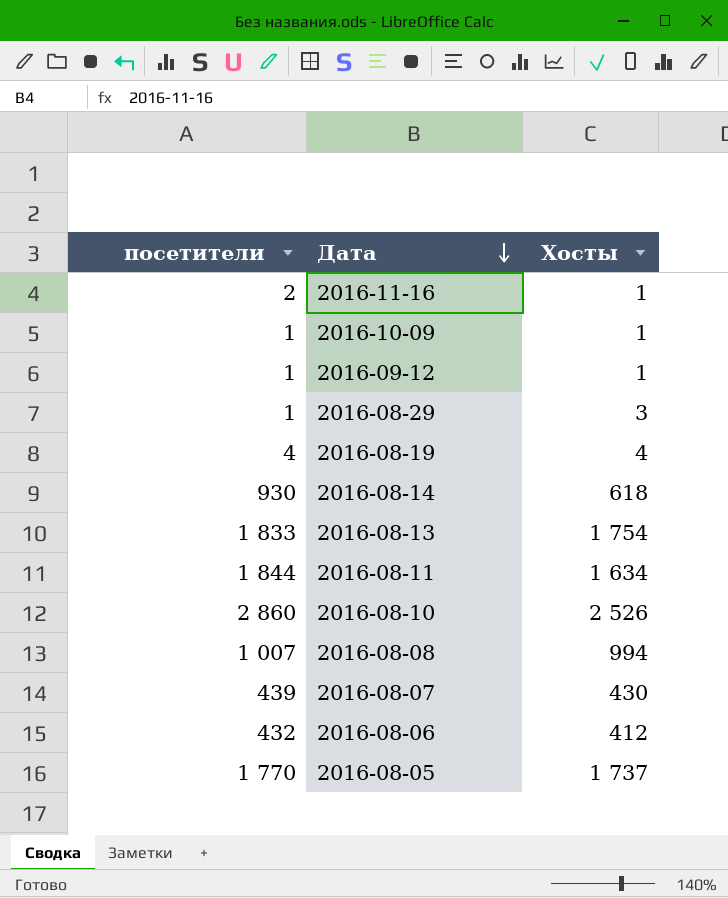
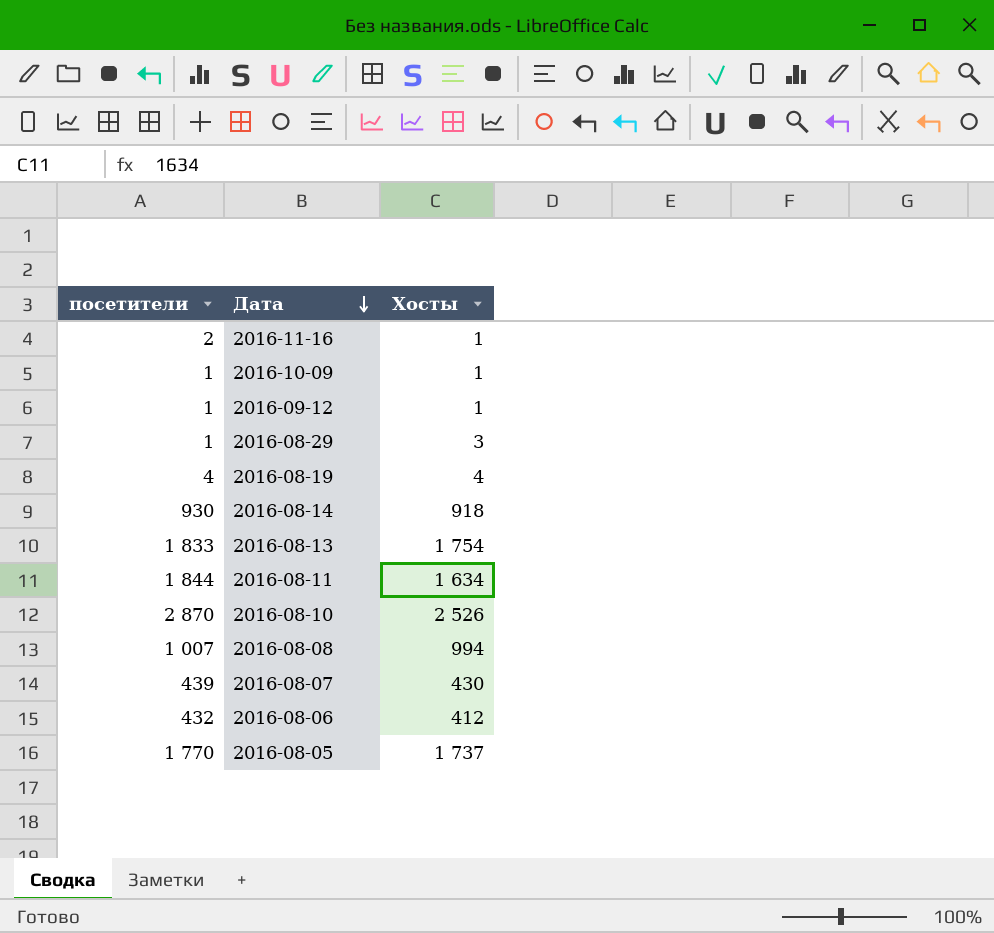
2016-08-14 | Хосты: 618 -> 918
2016-08-10 | посетители: 2 860 -> 2 870

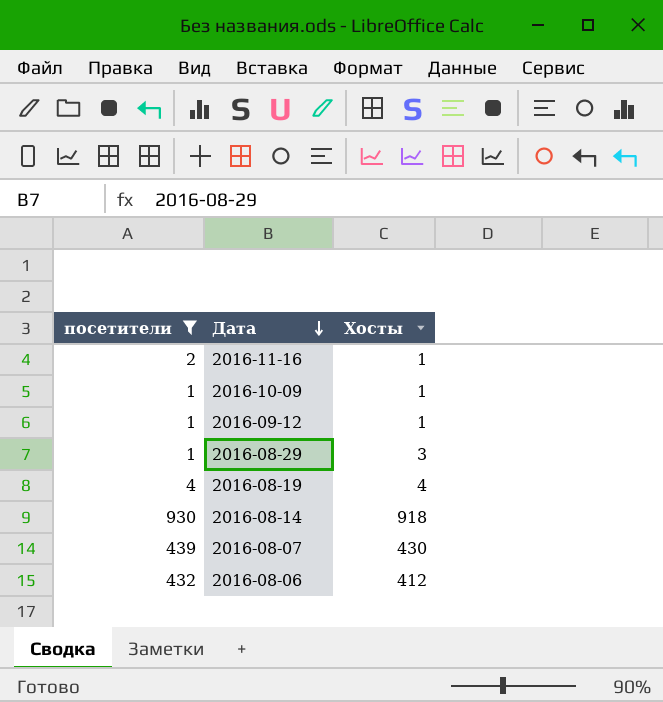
filter: none -> посетители <= 930

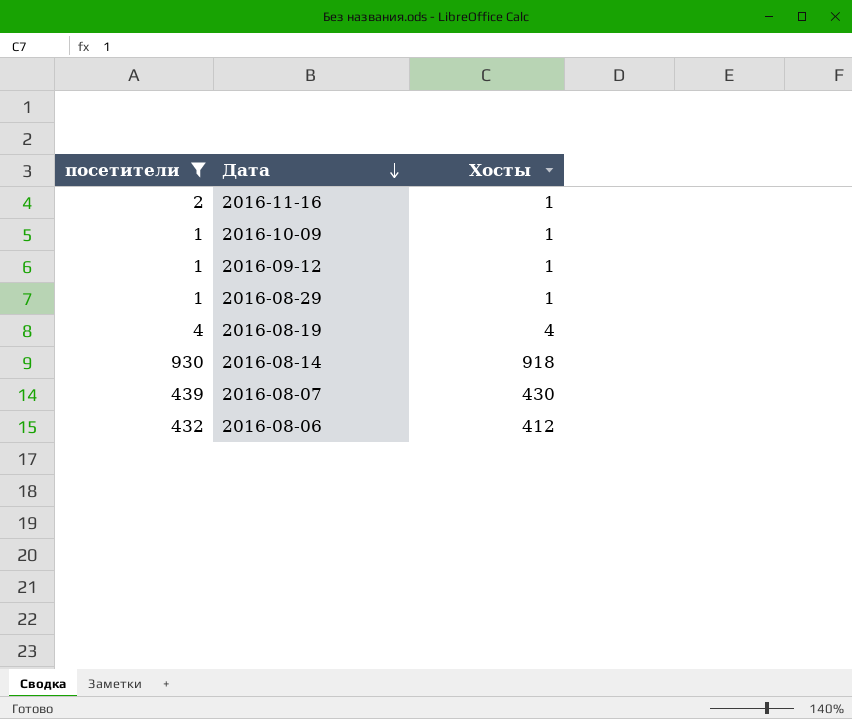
2016-08-29 | Хосты: 3 -> 1

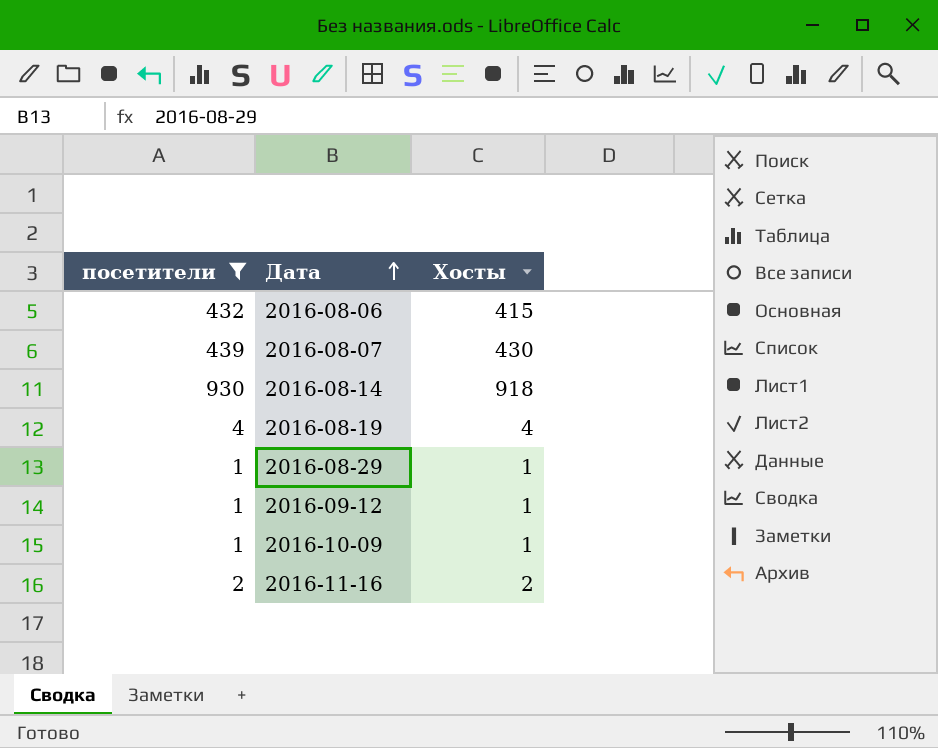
row order: Дата descending -> Дата ascending
2016-08-06 | Хосты: 412 -> 415
2016-11-16 | Хосты: 1 -> 2

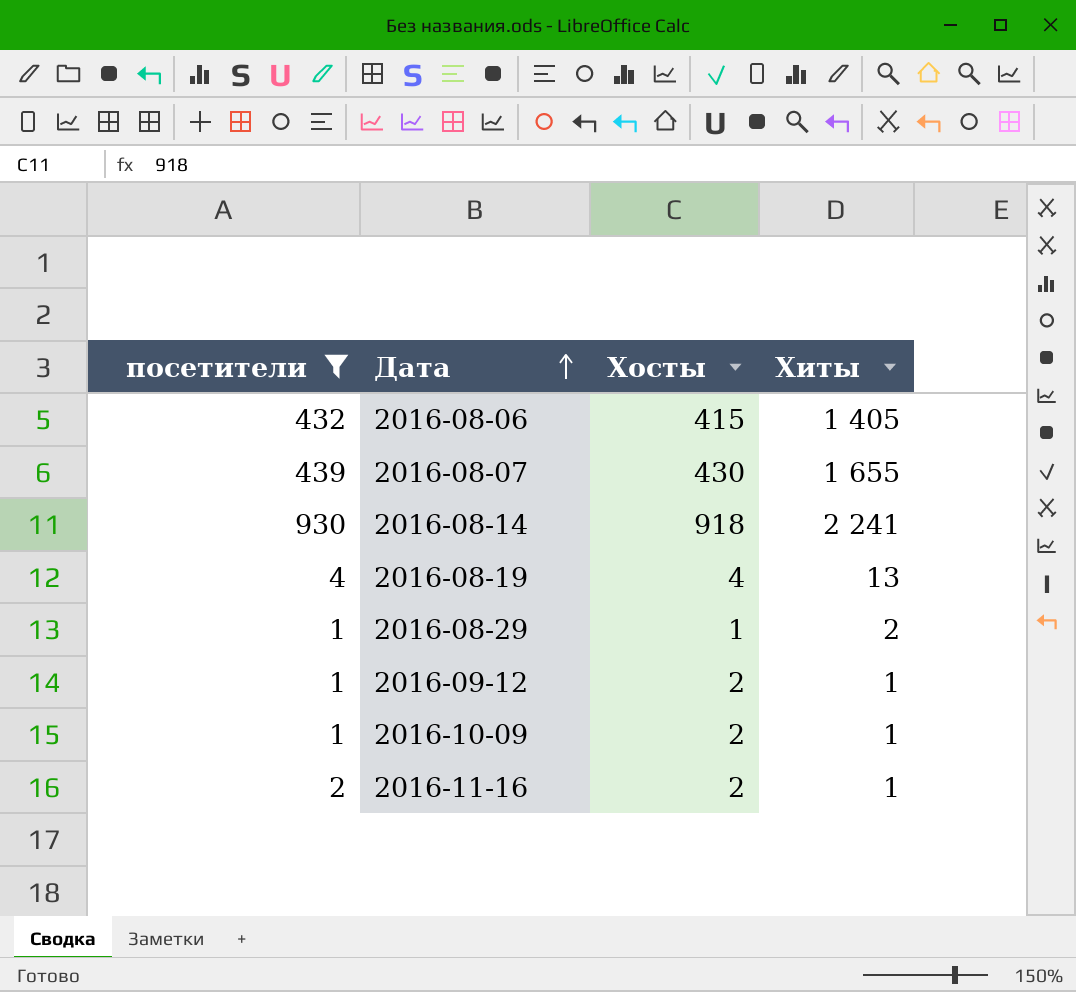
column Хиты | position: none -> 4
2016-09-12 | Хосты: 1 -> 2
2016-10-09 | Хосты: 1 -> 2

